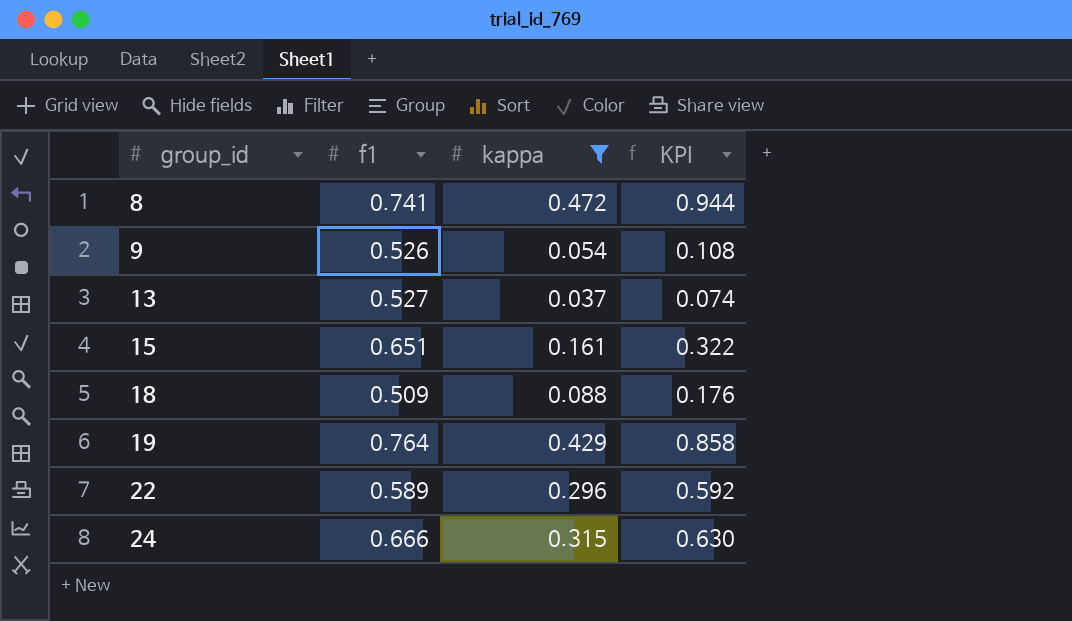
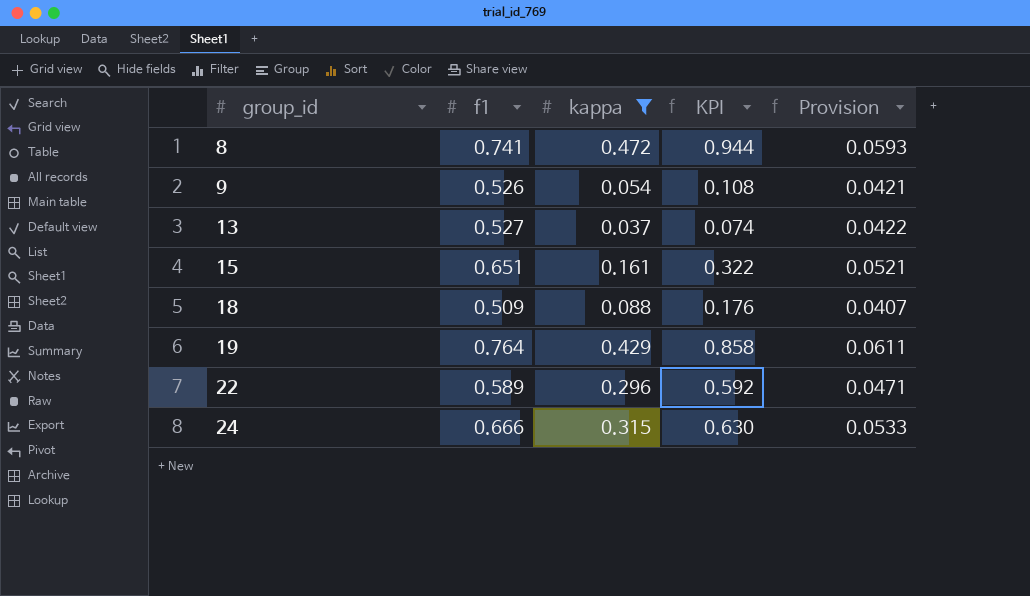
column Provision | formula: none -> [f1] * 0.08

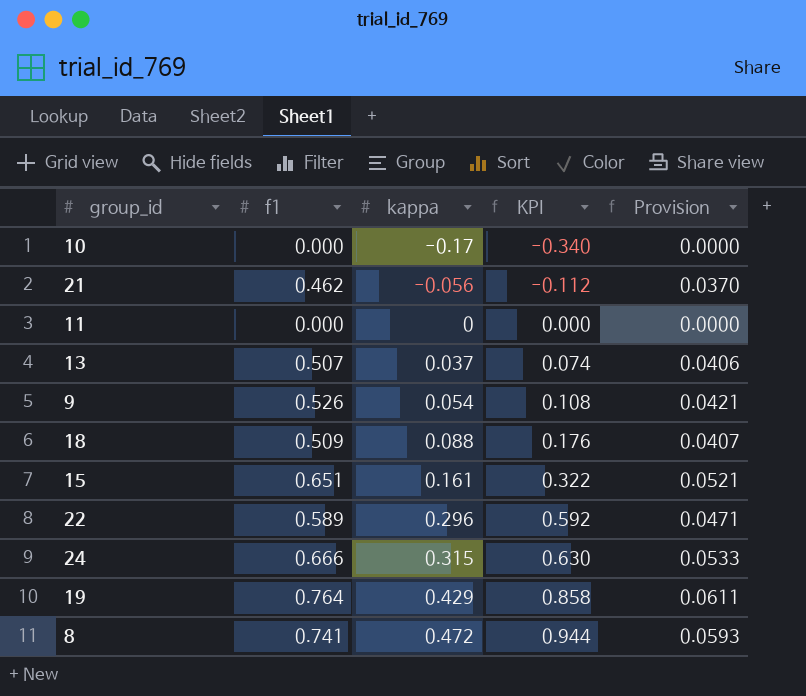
filter: kappa >= 0.037 -> none
row order: group_id ascending -> kappa ascending
13 | f1: 0.527 -> 0.507
13 | Provision: 0.0422 -> 0.0406

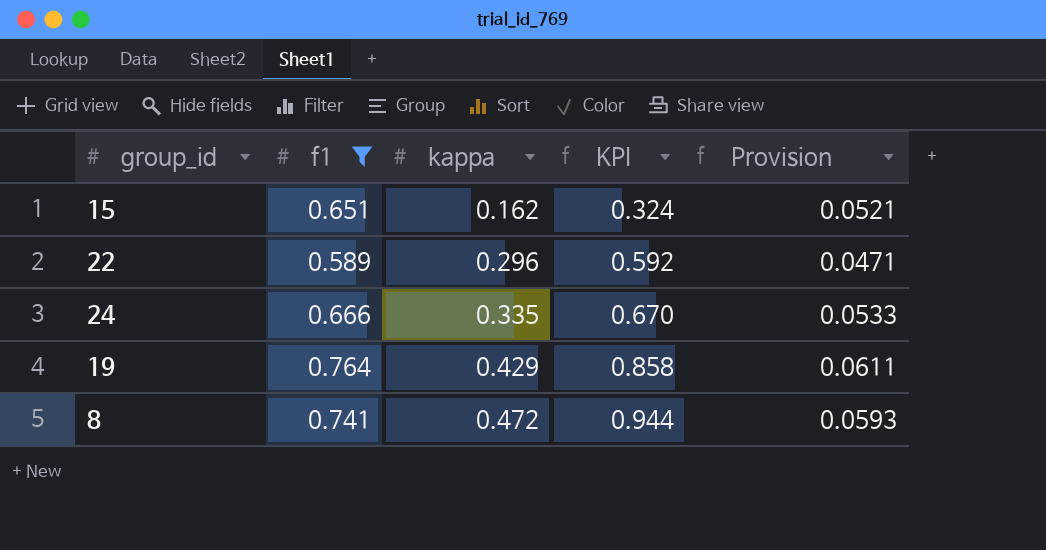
filter: none -> f1 >= 0.589
15 | kappa: 0.161 -> 0.162
15 | KPI: 0.322 -> 0.324
24 | kappa: 0.315 -> 0.335
24 | KPI: 0.630 -> 0.670

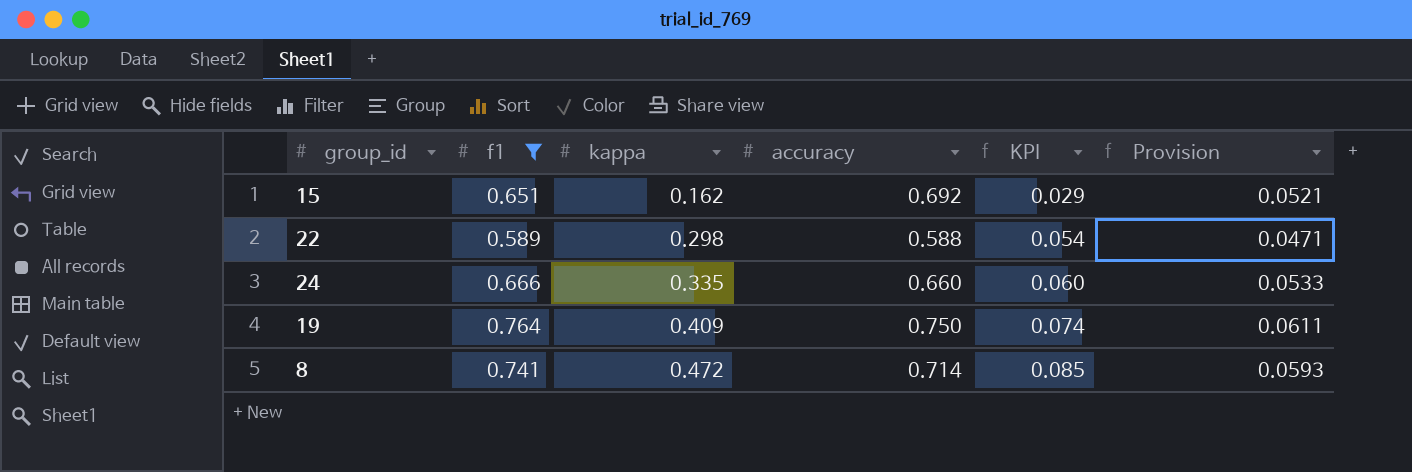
column accuracy | position: none -> 4
column KPI | formula: [kappa] * 2 -> [kappa] * 0.18
22 | kappa: 0.296 -> 0.298
19 | kappa: 0.429 -> 0.409

